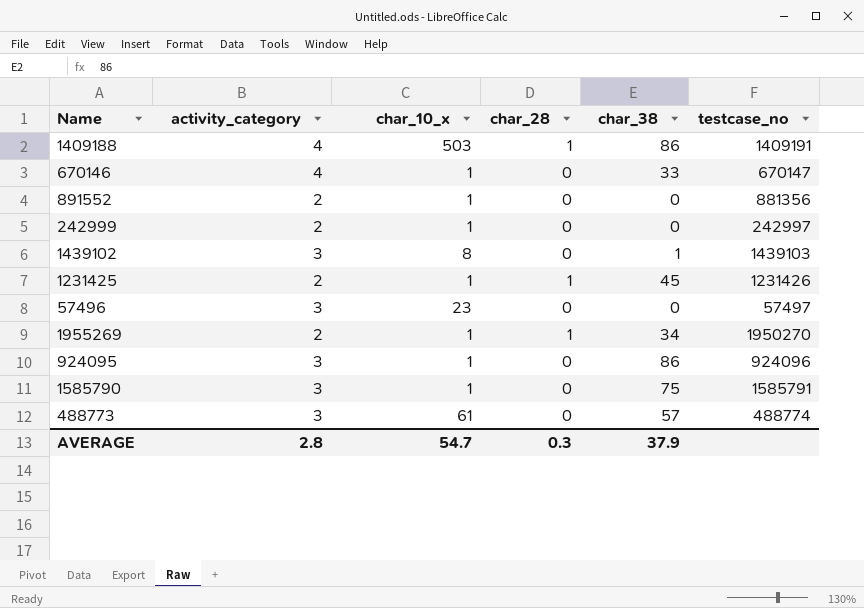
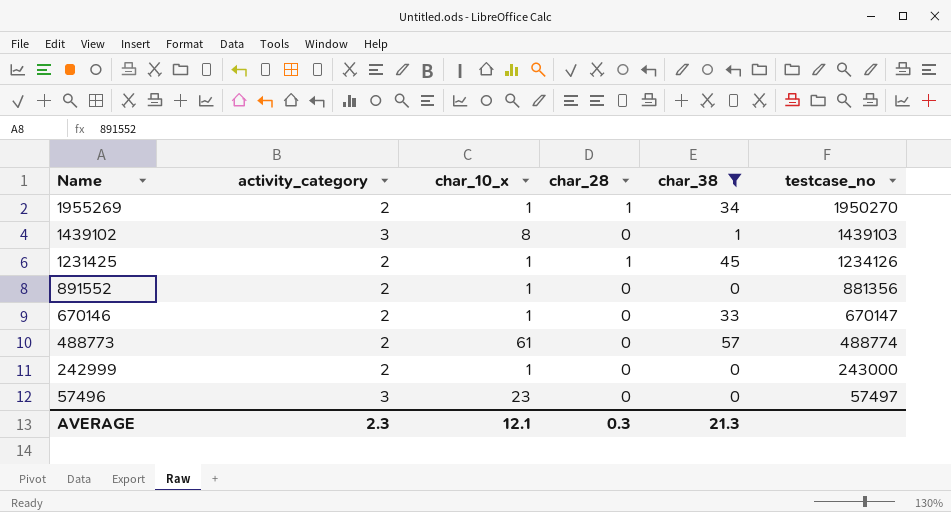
filter: none -> char_38 <= 57
row order: none -> Name descending
1231425 | testcase_no: 1231426 -> 1234126
670146 | activity_category: 4 -> 2
488773 | activity_category: 3 -> 2
242999 | testcase_no: 242997 -> 243000
AVERAGE | activity_category: 2.8 -> 2.3
AVERAGE | char_10_x: 54.7 -> 12.1
AVERAGE | char_38: 37.9 -> 21.3

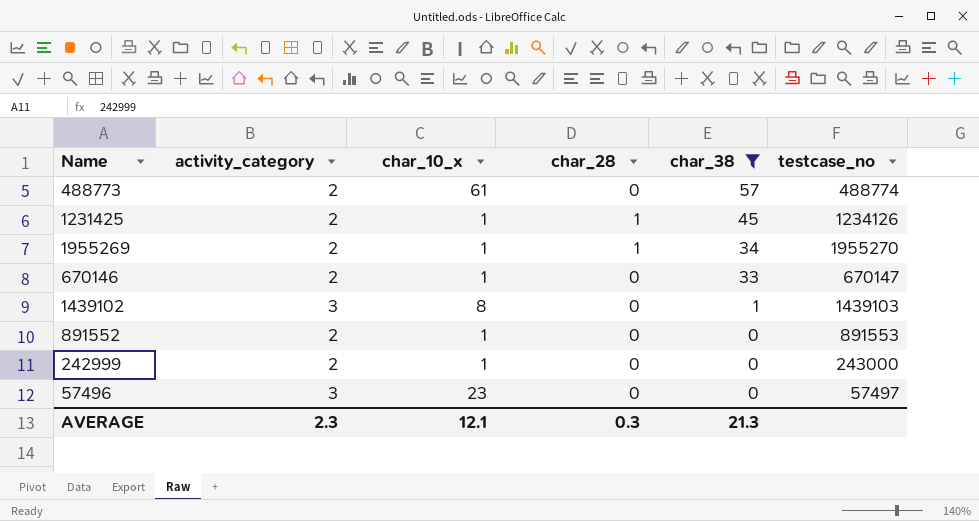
row order: Name descending -> char_38 descending
1955269 | testcase_no: 1950270 -> 1955270
891552 | testcase_no: 881356 -> 891553

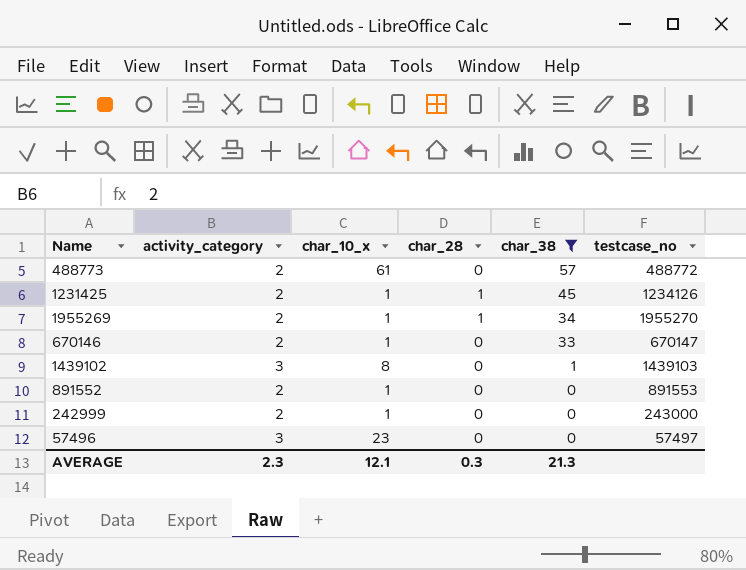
488773 | testcase_no: 488774 -> 488772

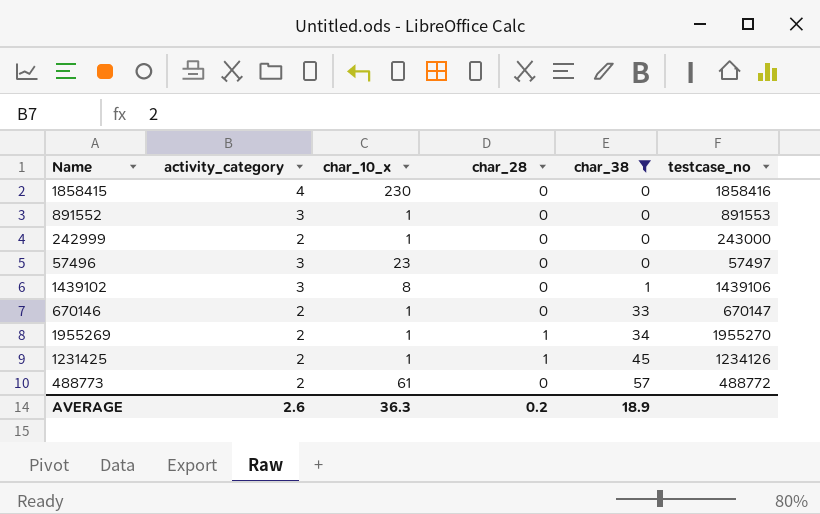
row order: char_38 descending -> char_38 ascending
row 1858415: none -> 4 | 230 | 0 | 0 | 1858416
891552 | activity_category: 2 -> 3
1439102 | testcase_no: 1439103 -> 1439106
AVERAGE | activity_category: 2.3 -> 2.6
AVERAGE | char_10_x: 12.1 -> 36.3
AVERAGE | char_28: 0.3 -> 0.2
AVERAGE | char_38: 21.3 -> 18.9

